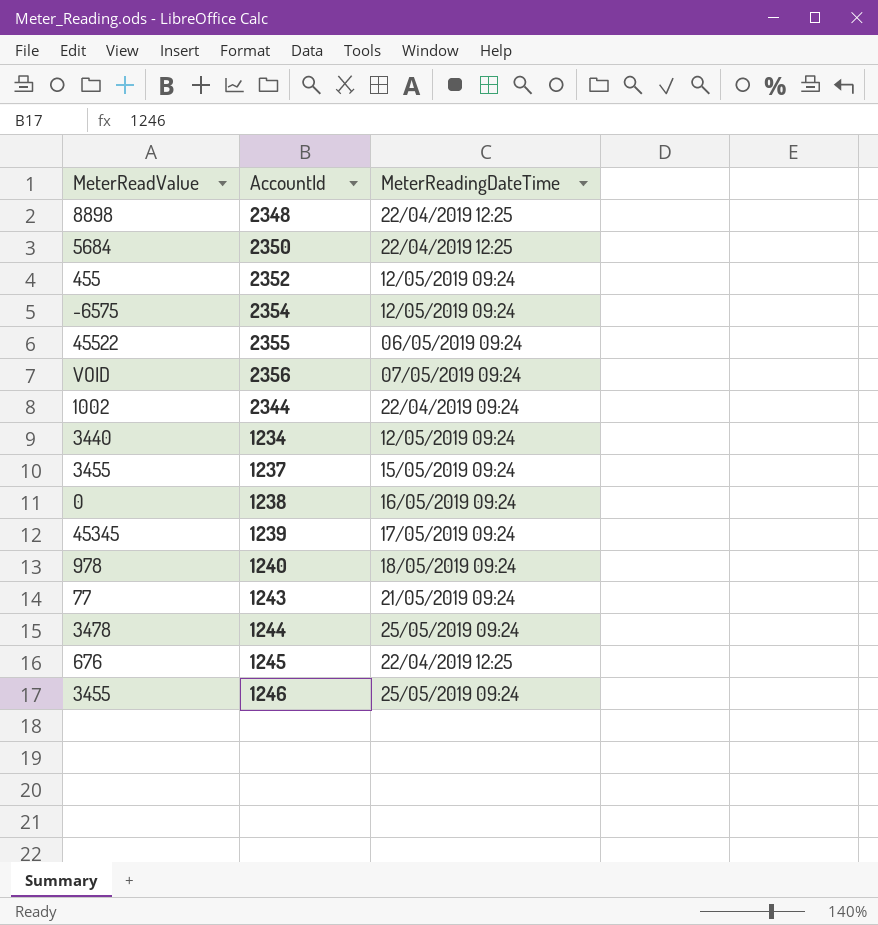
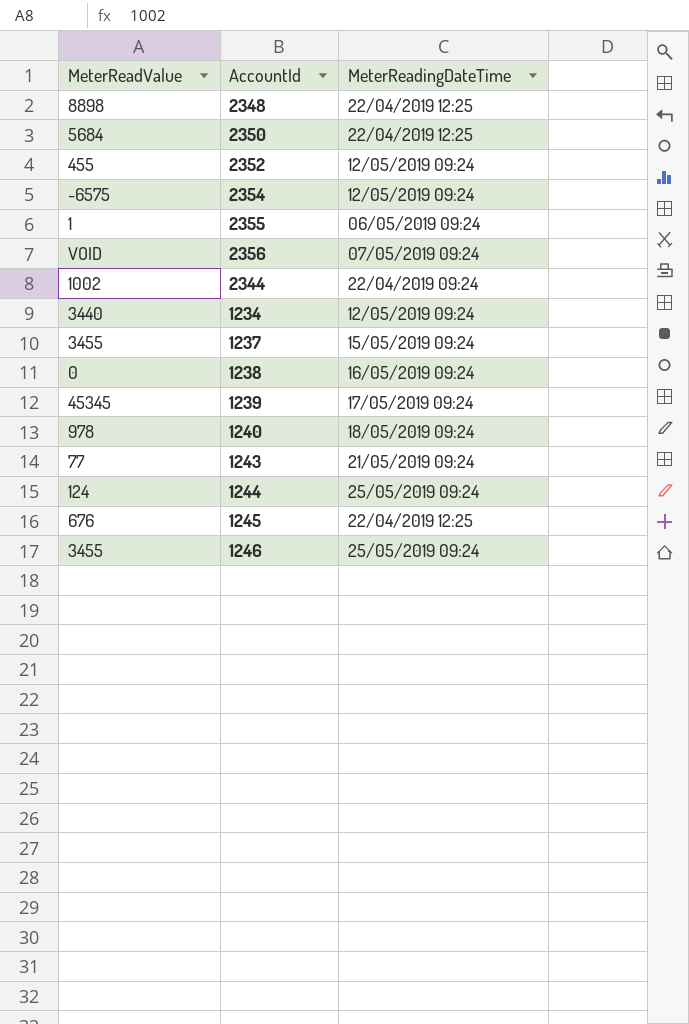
2355 | MeterReadValue: 45522 -> 1
1244 | MeterReadValue: 3478 -> 124

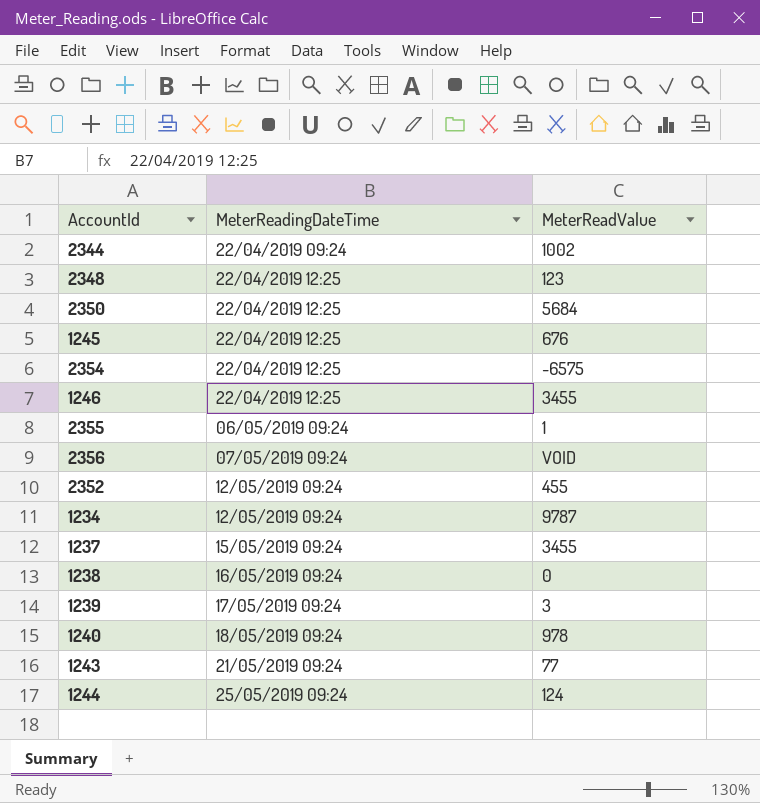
row order: none -> MeterReadingDateTime ascending
column MeterReadValue | position: 1 -> 3
2348 | MeterReadValue: 8898 -> 123
2354 | MeterReadingDateTime: 12/05/2019 09:24 -> 22/04/2019 12:25
1246 | MeterReadingDateTime: 25/05/2019 09:24 -> 22/04/2019 12:25
1234 | MeterReadValue: 3440 -> 9787
1239 | MeterReadValue: 45345 -> 3

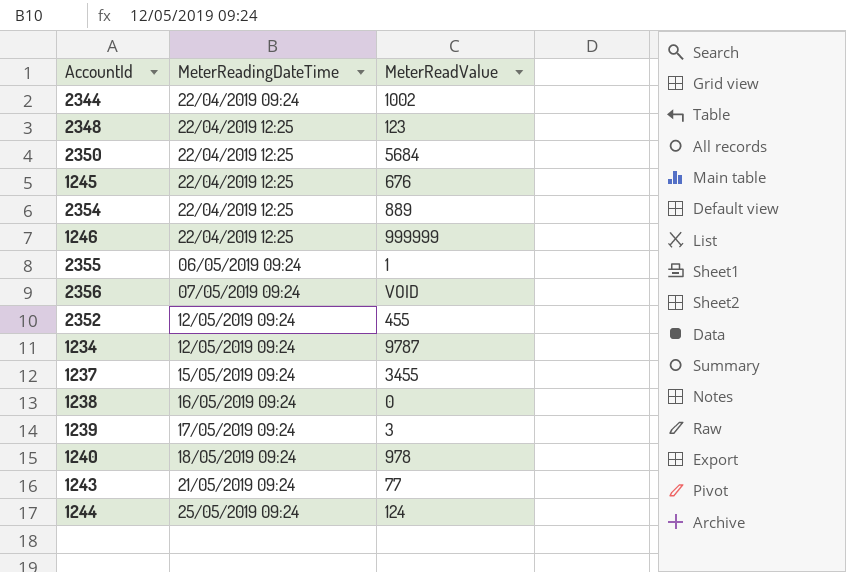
2354 | MeterReadValue: -6575 -> 889
1246 | MeterReadValue: 3455 -> 999999

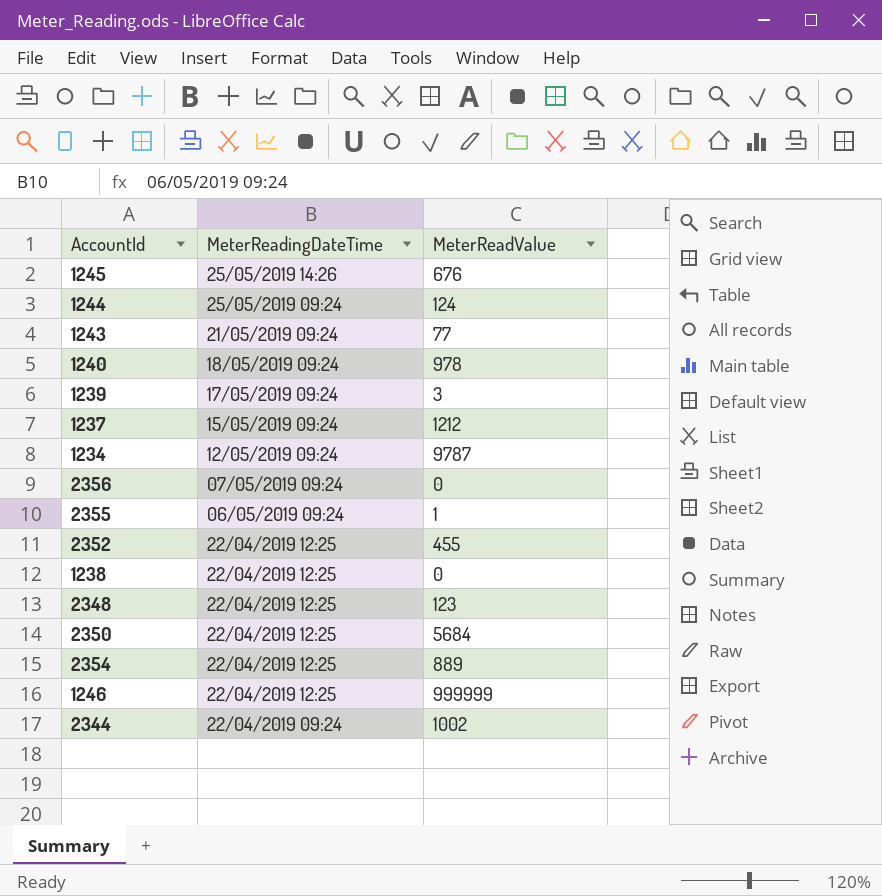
row order: MeterReadingDateTime ascending -> MeterReadingDateTime descending
1245 | MeterReadingDateTime: 22/04/2019 12:25 -> 25/05/2019 14:26
1237 | MeterReadValue: 3455 -> 1212
2356 | MeterReadValue: VOID -> 0
2352 | MeterReadingDateTime: 12/05/2019 09:24 -> 22/04/2019 12:25
1238 | MeterReadingDateTime: 16/05/2019 09:24 -> 22/04/2019 12:25

